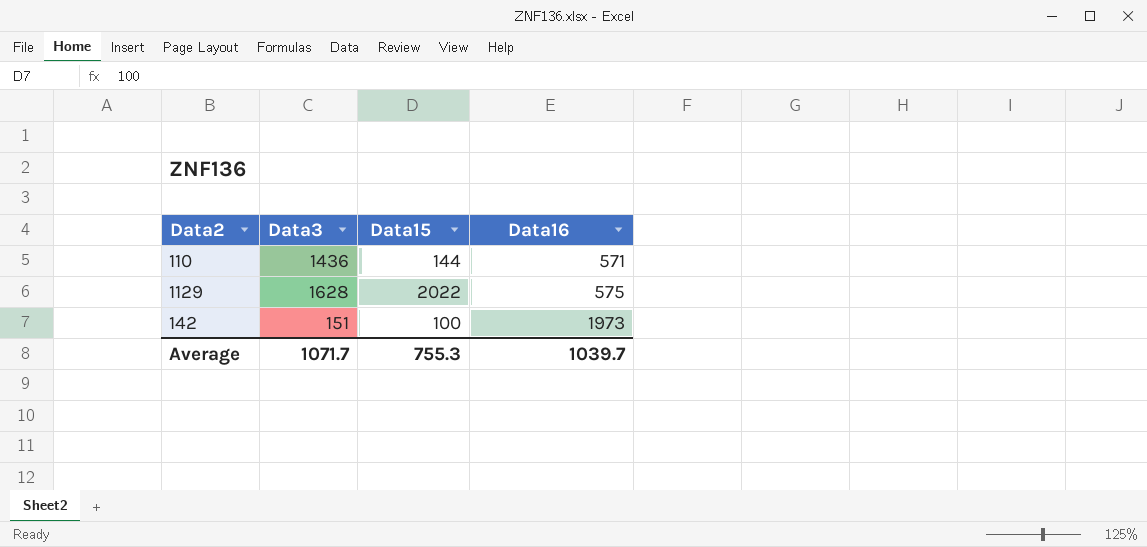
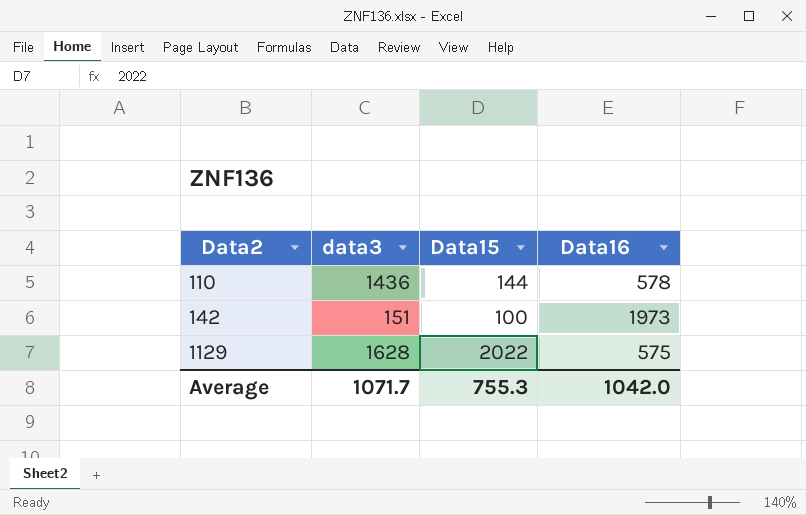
row order: Data16 ascending -> Data2 ascending
column name: Data3 -> data3
110 | Data16: 571 -> 578
Average | Data16: 1039.7 -> 1042.0

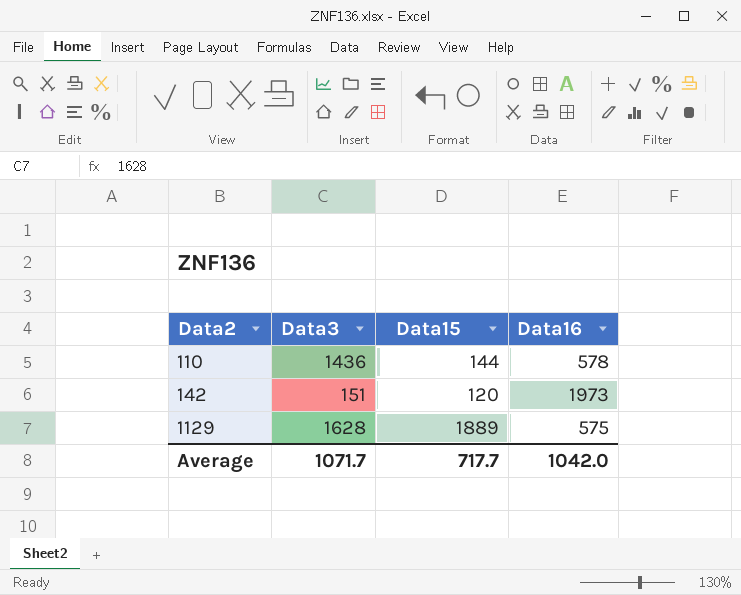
column name: data3 -> Data3
142 | Data15: 100 -> 120
1129 | Data15: 2022 -> 1889
Average | Data15: 755.3 -> 717.7

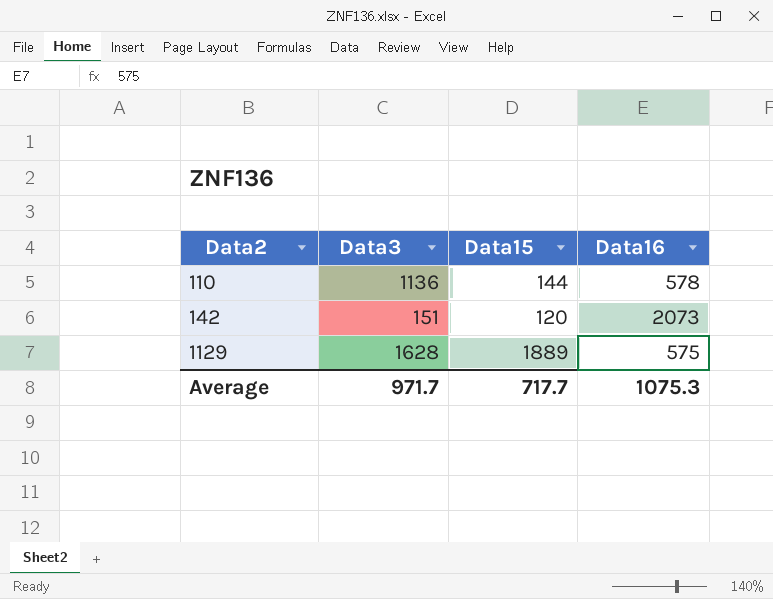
110 | Data3: 1436 -> 1136
142 | Data16: 1973 -> 2073
Average | Data3: 1071.7 -> 971.7
Average | Data16: 1042.0 -> 1075.3

